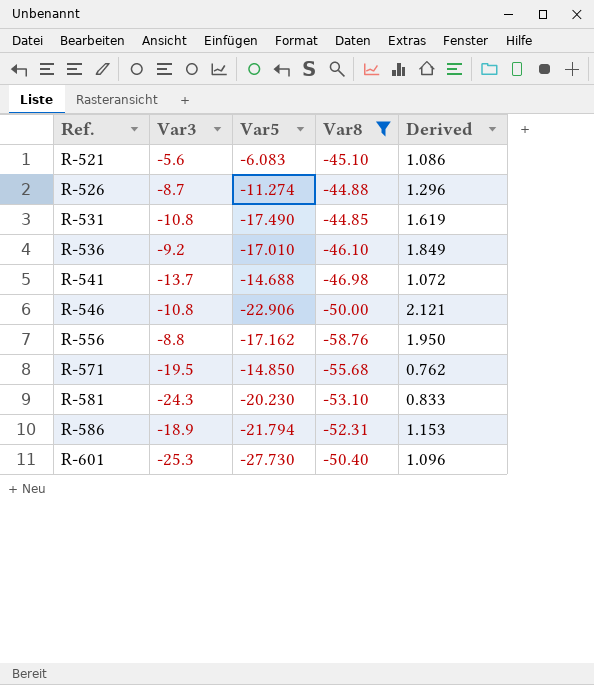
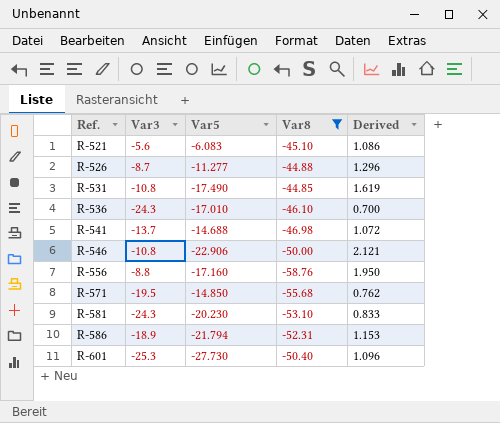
R-526 | Var5: -11.274 -> -11.277
R-536 | Var3: -9.2 -> -24.3
R-536 | Derived: 1.849 -> 0.700
R-556 | Var5: -17.162 -> -17.160

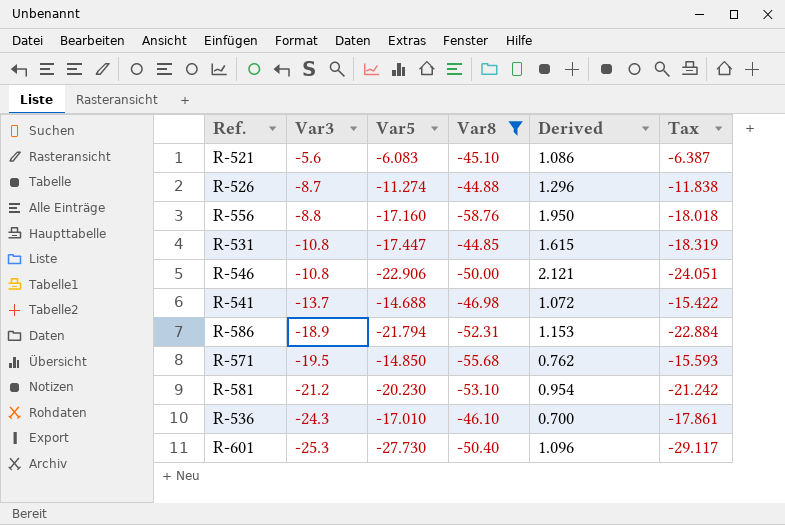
row order: Ref. ascending -> Var3 descending
column Tax | formula: none -> [Var5] * 1.05
R-526 | Var5: -11.277 -> -11.274
R-531 | Var5: -17.490 -> -17.447
R-531 | Derived: 1.619 -> 1.615
R-581 | Var3: -24.3 -> -21.2
R-581 | Derived: 0.833 -> 0.954

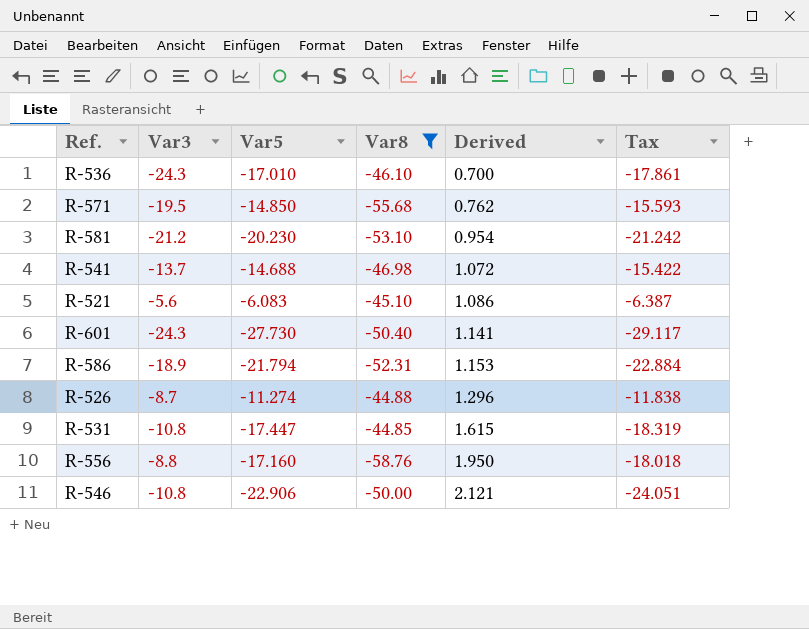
row order: Var3 descending -> Derived ascending
R-601 | Var3: -25.3 -> -24.3
R-601 | Derived: 1.096 -> 1.141

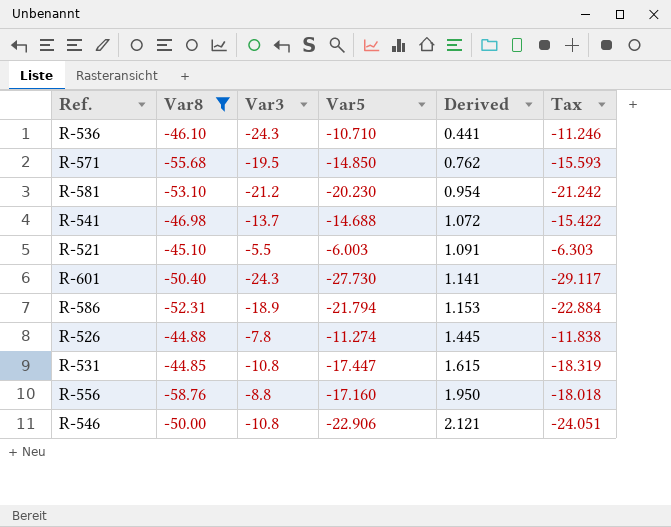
column Var8 | position: 4 -> 2
R-536 | Var5: -17.010 -> -10.710
R-536 | Derived: 0.700 -> 0.441
R-536 | Tax: -17.861 -> -11.246
R-521 | Var3: -5.6 -> -5.5
R-521 | Var5: -6.083 -> -6.003
R-521 | Derived: 1.086 -> 1.091
R-521 | Tax: -6.387 -> -6.303
R-526 | Var3: -8.7 -> -7.8
R-526 | Derived: 1.296 -> 1.445

